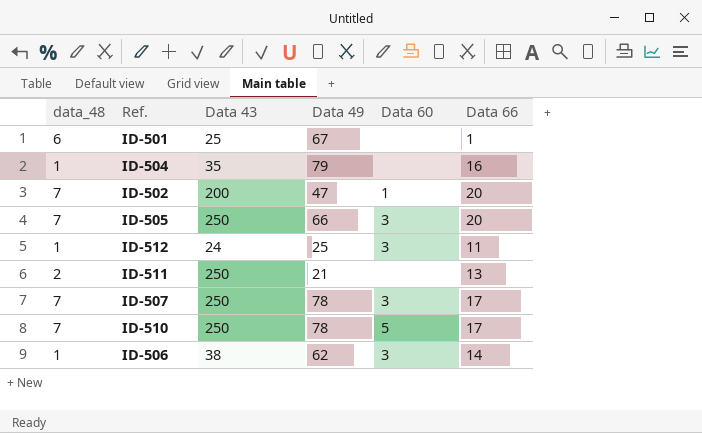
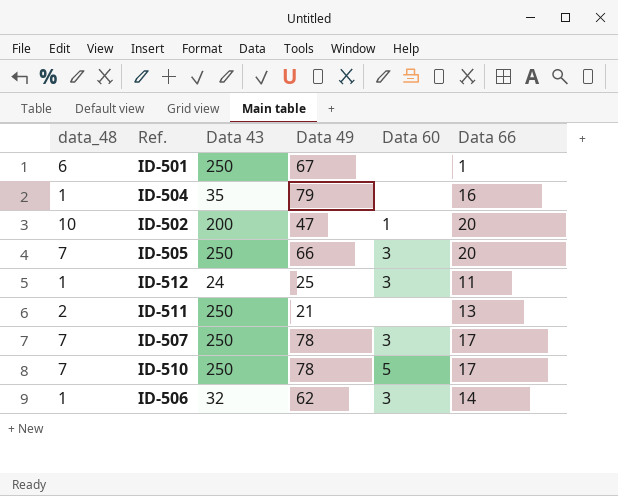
ID-501 | Data 43: 25 -> 250
ID-502 | data_48: 7 -> 10
ID-506 | Data 43: 38 -> 32

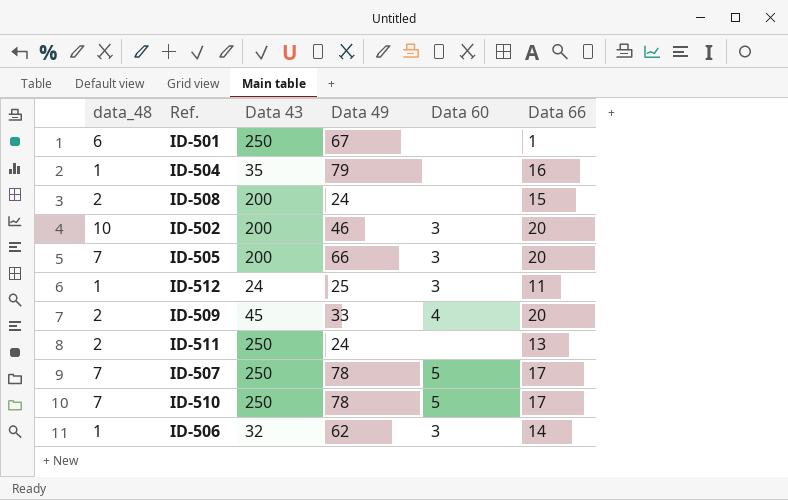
row ID-508: none -> 2 | 200 | 24 | none | 15
ID-502 | Data 49: 47 -> 46
ID-502 | Data 60: 1 -> 3
ID-505 | Data 43: 250 -> 200
row ID-509: none -> 2 | 45 | 33 | 4 | 20
ID-511 | Data 49: 21 -> 24
ID-507 | Data 60: 3 -> 5

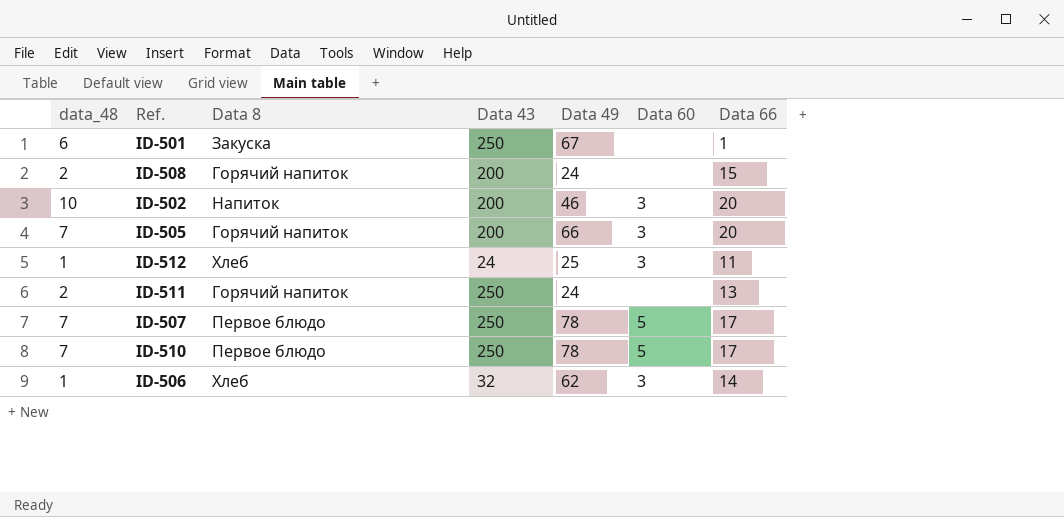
column Data 8 | position: none -> 3
row ID-504: 1 | 35 | 79 | none | 16 -> none
row ID-509: 2 | 45 | 33 | 4 | 20 -> none

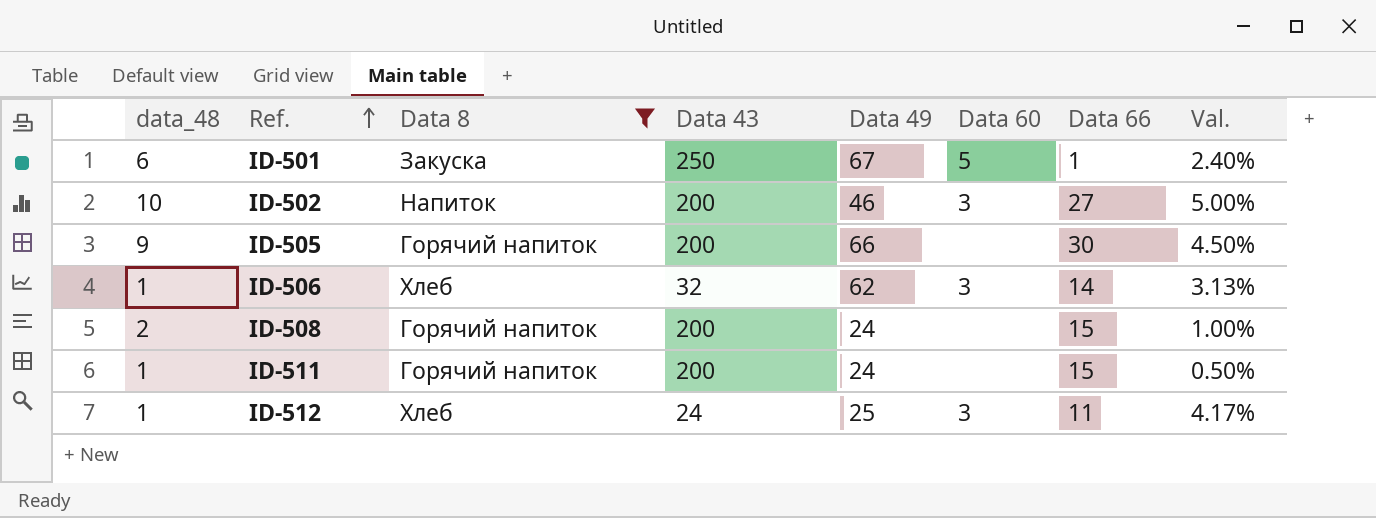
filter: none -> Data 8 != Первое блюдо
row order: none -> Ref. ascending
column Val. | formula: none -> [data_48] / [Data 43]
ID-501 | Data 60: none -> 5
ID-502 | Data 66: 20 -> 27
ID-505 | data_48: 7 -> 9
ID-505 | Data 60: 3 -> none
ID-505 | Data 66: 20 -> 30
ID-511 | data_48: 2 -> 1
ID-511 | Data 43: 250 -> 200
ID-511 | Data 66: 13 -> 15

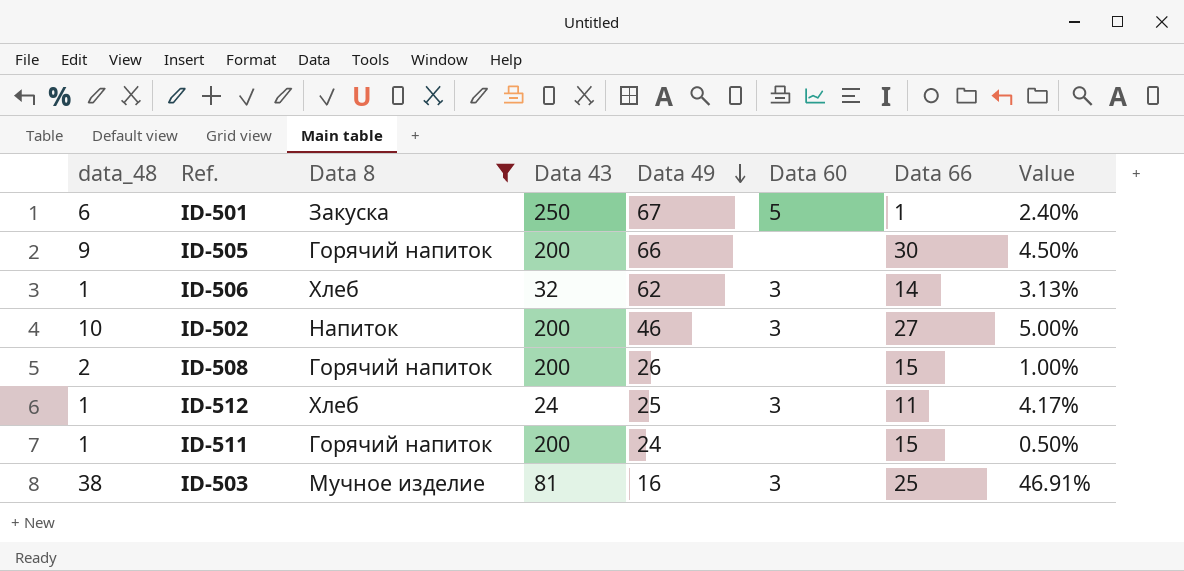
row order: Ref. ascending -> Data 49 descending
column name: Val. -> Value
ID-508 | Data 49: 24 -> 26
row ID-503: none -> 38 | Мучное изделие | 81 | 16 | 3 | 25 | 46.91%

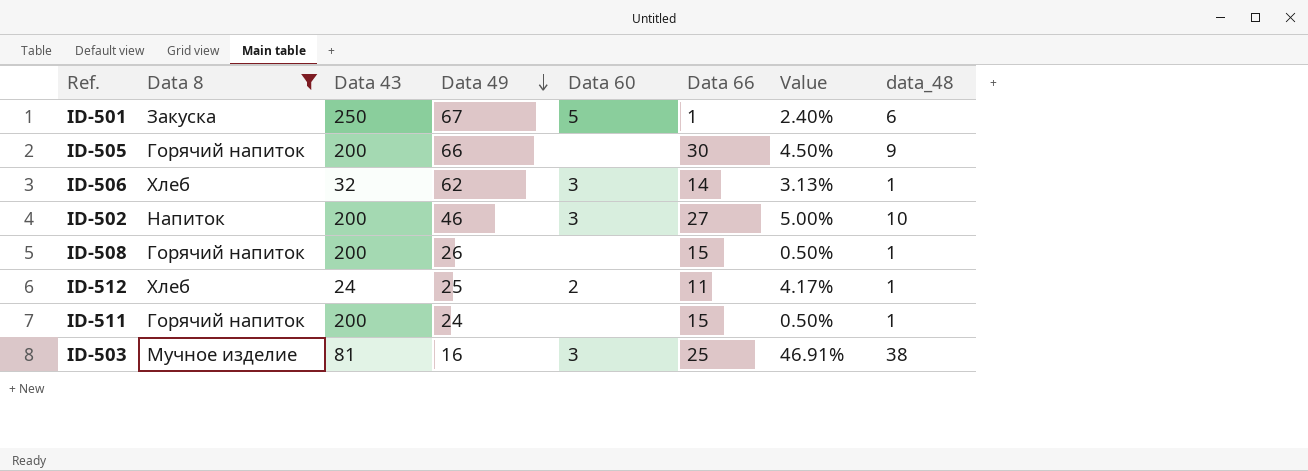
column data_48 | position: 1 -> 8
ID-508 | Value: 1.00% -> 0.50%
ID-508 | data_48: 2 -> 1
ID-512 | Data 60: 3 -> 2

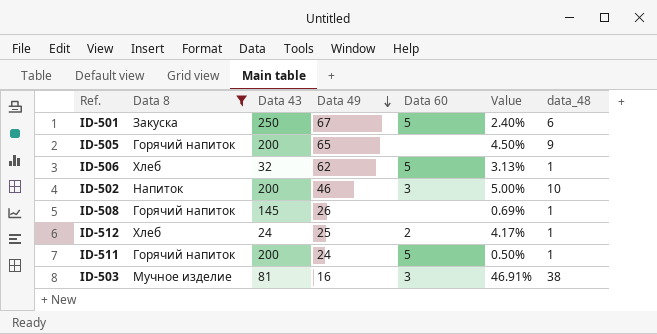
column Data 66 | position: 6 -> none
ID-505 | Data 49: 66 -> 65
ID-506 | Data 60: 3 -> 5
ID-508 | Data 43: 200 -> 145
ID-508 | Value: 0.50% -> 0.69%
ID-511 | Data 60: none -> 5

